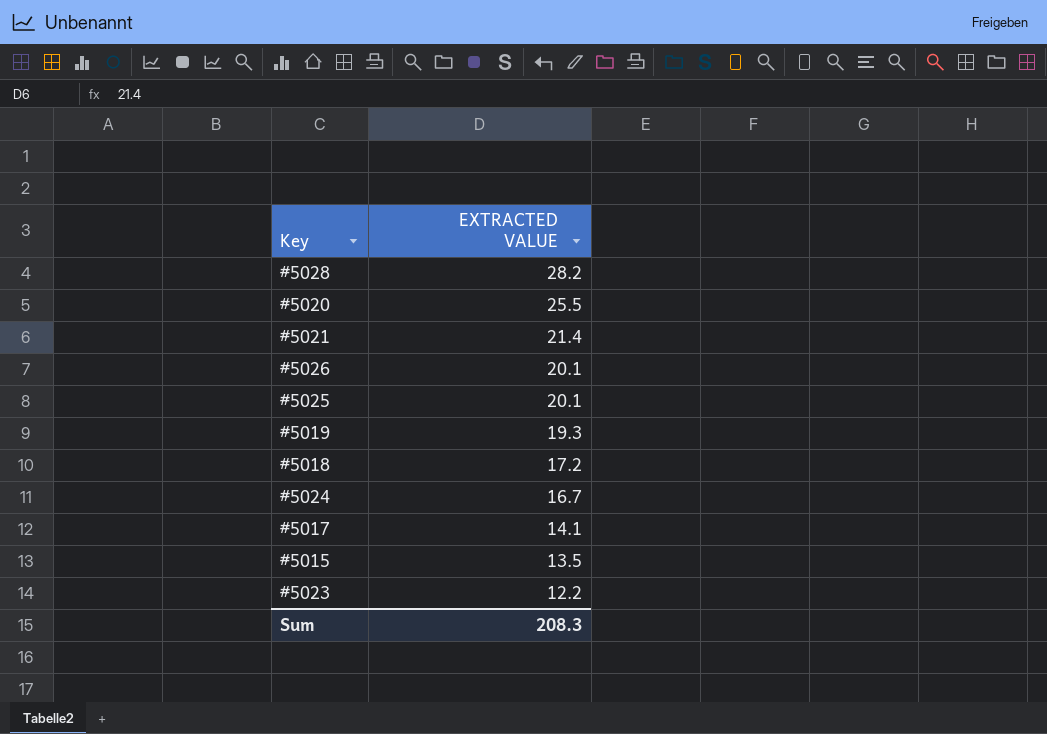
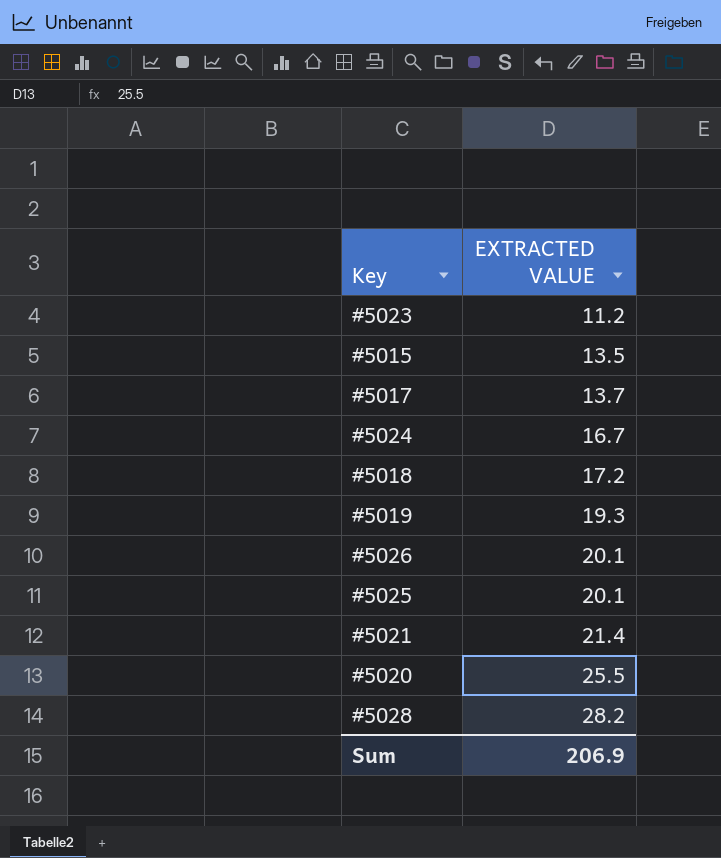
row order: EXTRACTED VALUE descending -> EXTRACTED VALUE ascending
#5023 | EXTRACTED VALUE: 12.2 -> 11.2
#5017 | EXTRACTED VALUE: 14.1 -> 13.7
Sum | EXTRACTED VALUE: 208.3 -> 206.9

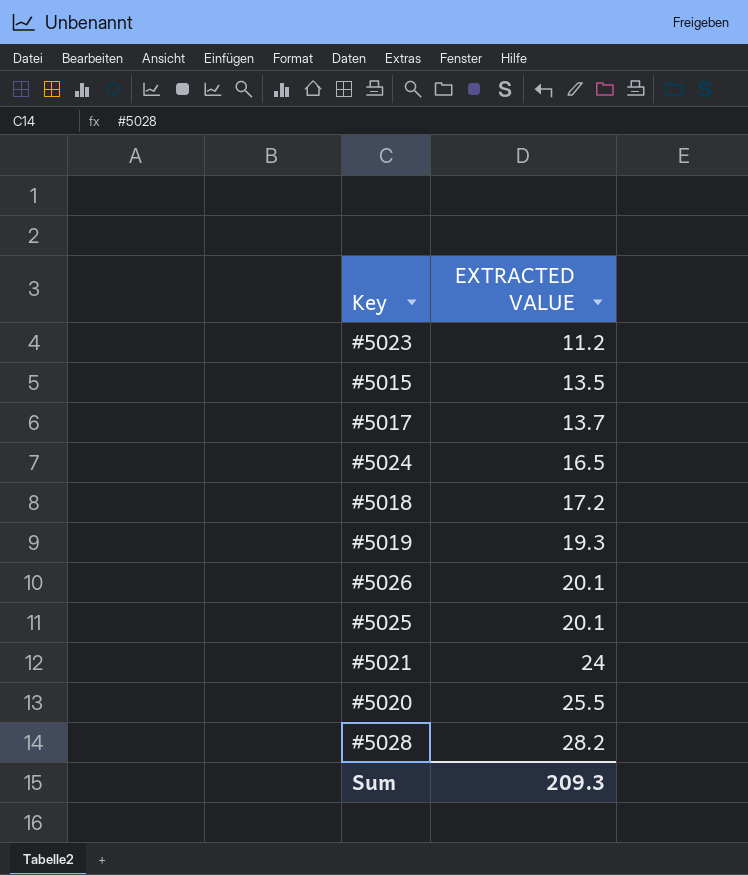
#5024 | EXTRACTED VALUE: 16.7 -> 16.5
#5021 | EXTRACTED VALUE: 21.4 -> 24
Sum | EXTRACTED VALUE: 206.9 -> 209.3

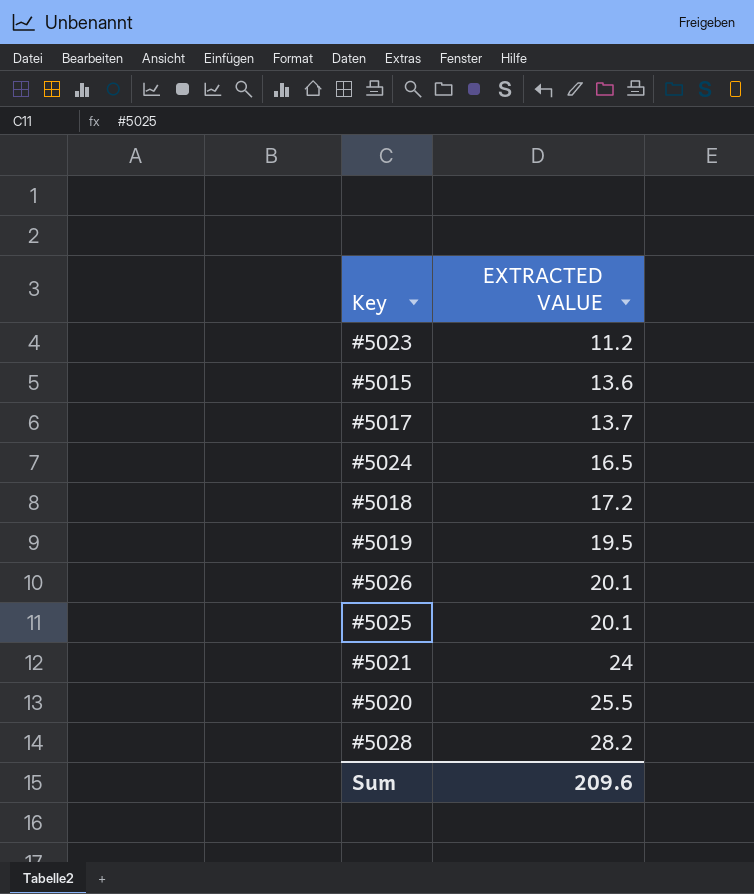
#5015 | EXTRACTED VALUE: 13.5 -> 13.6
#5019 | EXTRACTED VALUE: 19.3 -> 19.5
Sum | EXTRACTED VALUE: 209.3 -> 209.6

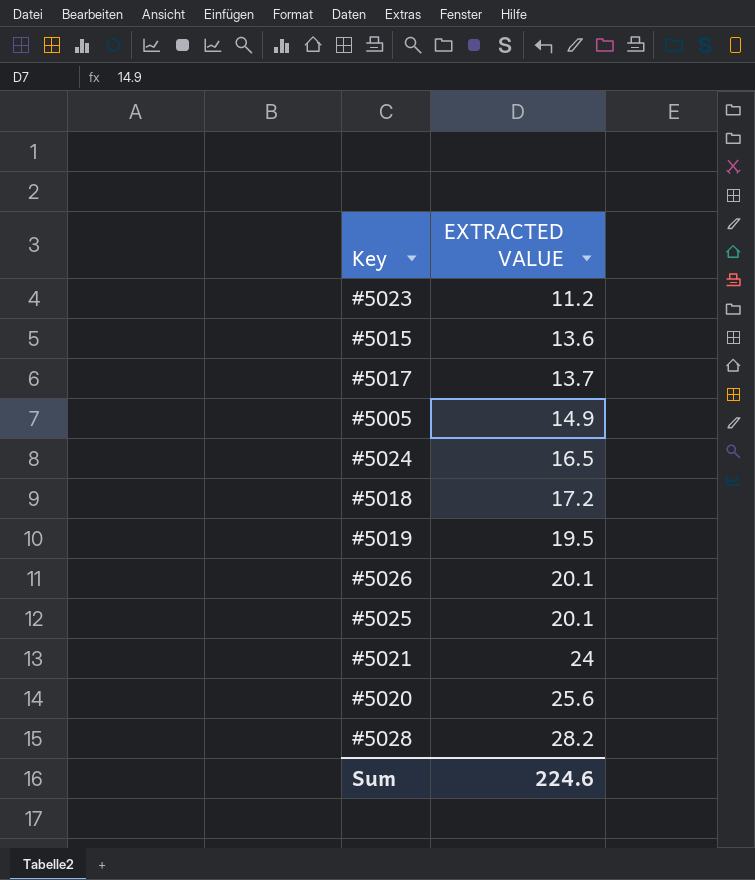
row #5005: none -> 14.9
#5020 | EXTRACTED VALUE: 25.5 -> 25.6
Sum | EXTRACTED VALUE: 209.6 -> 224.6

